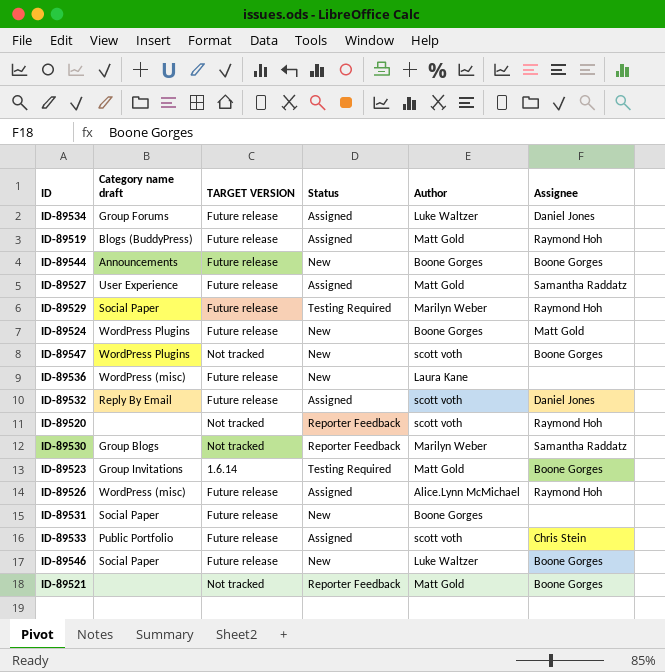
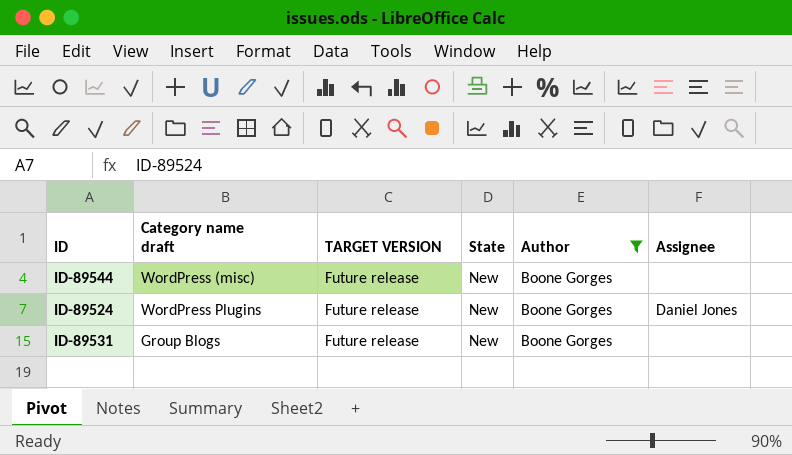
filter: none -> Author = Boone Gorges
column name: Status -> State
ID-89544 | Category name draft: Announcements -> WordPress (misc)
ID-89544 | Assignee: Boone Gorges -> none
ID-89524 | Assignee: Matt Gold -> Daniel Jones
ID-89531 | Category name draft: Social Paper -> Group Blogs

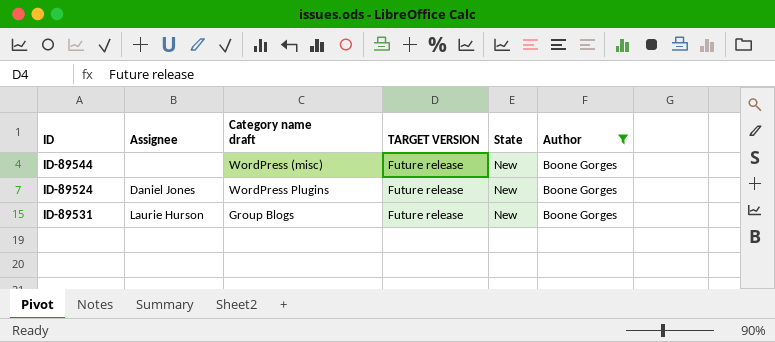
column Assignee | position: 6 -> 2
ID-89531 | Assignee: none -> Laurie Hurson

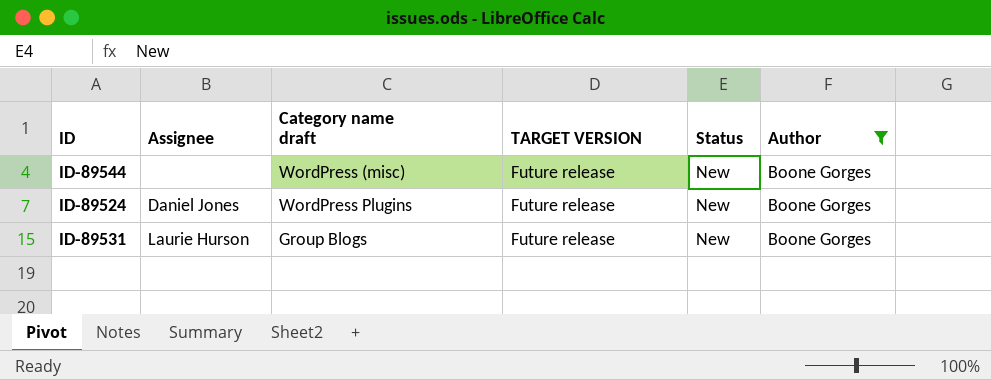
column name: State -> Status

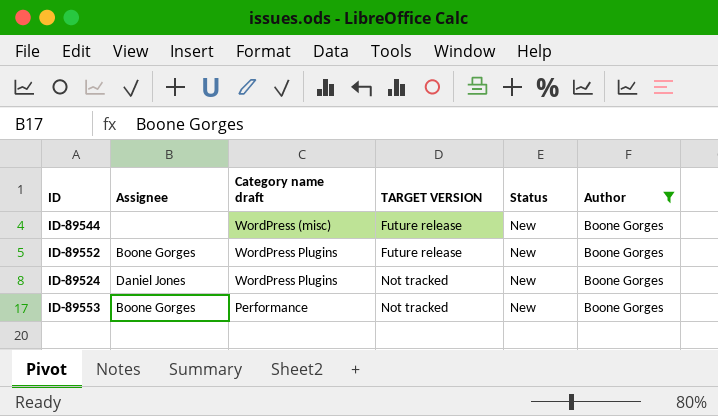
row ID-89531: Laurie Hurson | Group Blogs | Future release | New | Boone Gorges -> none
row ID-89552: none -> Boone Gorges | WordPress Plugins | Future release | New | Boone Gorges
ID-89524 | TARGET VERSION: Future release -> Not tracked
row ID-89553: none -> Boone Gorges | Performance | Not tracked | New | Boone Gorges

